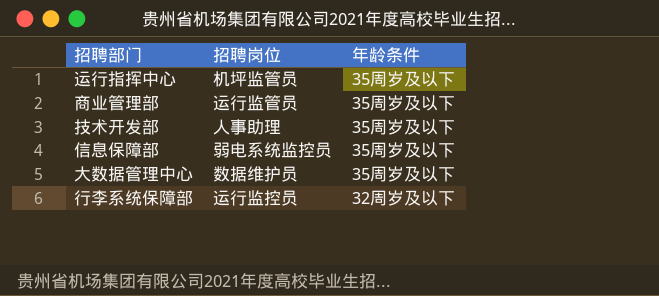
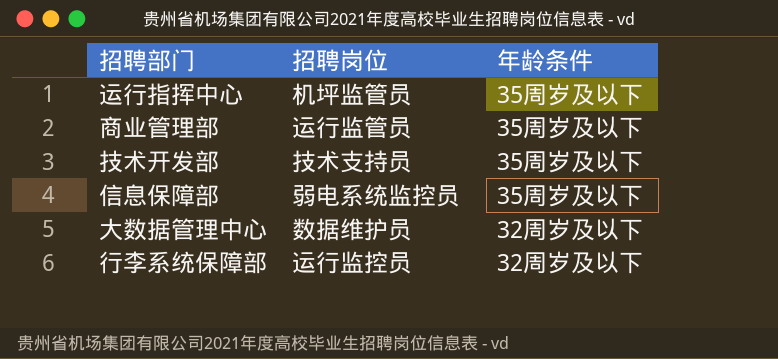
技术开发部 | 招聘岗位: 人事助理 -> 技术支持员
大数据管理中心 | 年龄条件: 35周岁及以下 -> 32周岁及以下

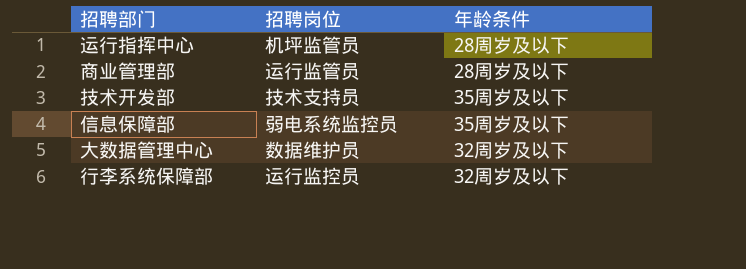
运行指挥中心 | 年龄条件: 35周岁及以下 -> 28周岁及以下
商业管理部 | 年龄条件: 35周岁及以下 -> 28周岁及以下

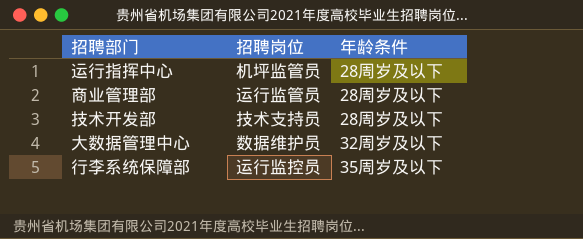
row 信息保障部: 弱电系统监控员 | 35周岁及以下 -> none
技术开发部 | 年龄条件: 35周岁及以下 -> 28周岁及以下
行李系统保障部 | 年龄条件: 32周岁及以下 -> 35周岁及以下

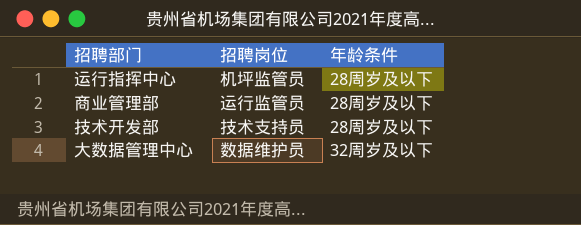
row 行李系统保障部: 运行监控员 | 35周岁及以下 -> none

